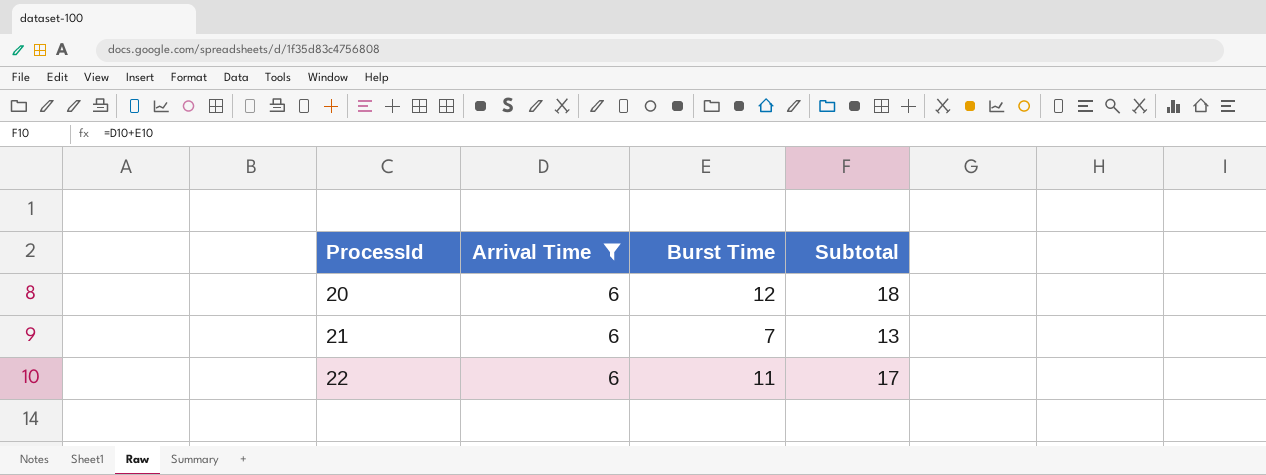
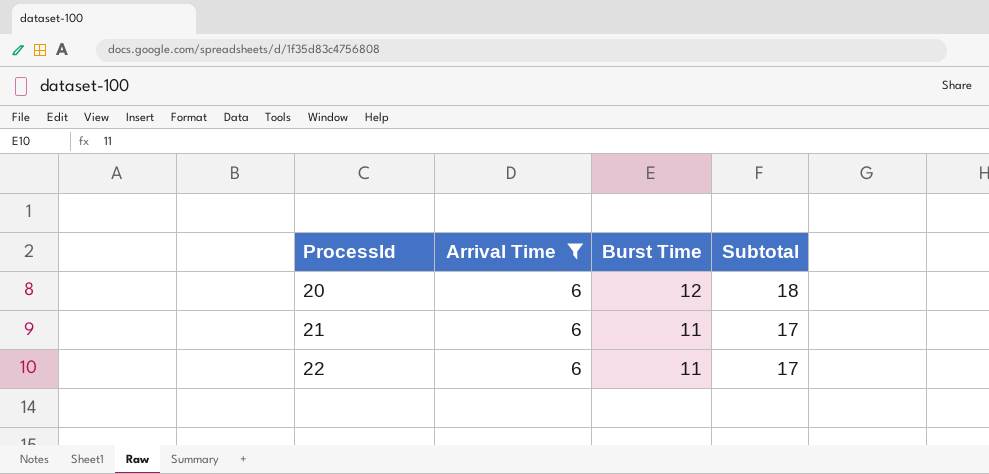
21 | Burst Time: 7 -> 11
21 | Subtotal: 13 -> 17

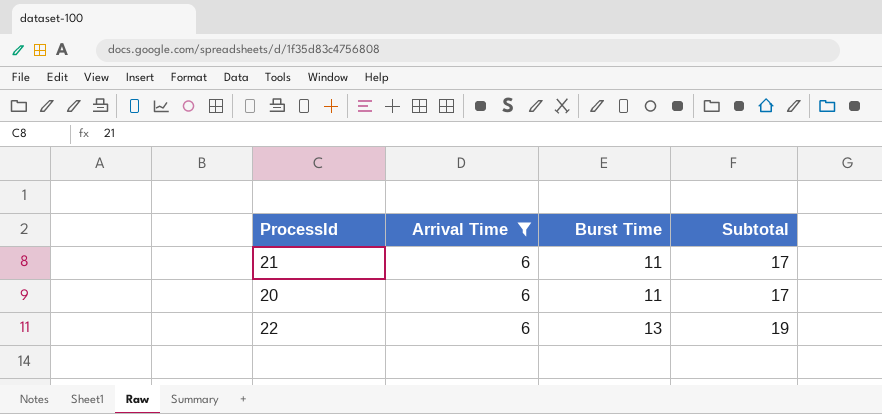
row order: ProcessId ascending -> Burst Time ascending
20 | Burst Time: 12 -> 11
20 | Subtotal: 18 -> 17
22 | Burst Time: 11 -> 13
22 | Subtotal: 17 -> 19

